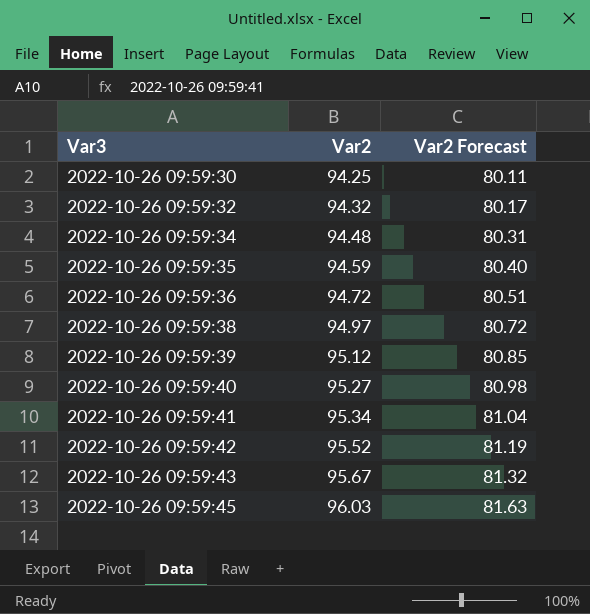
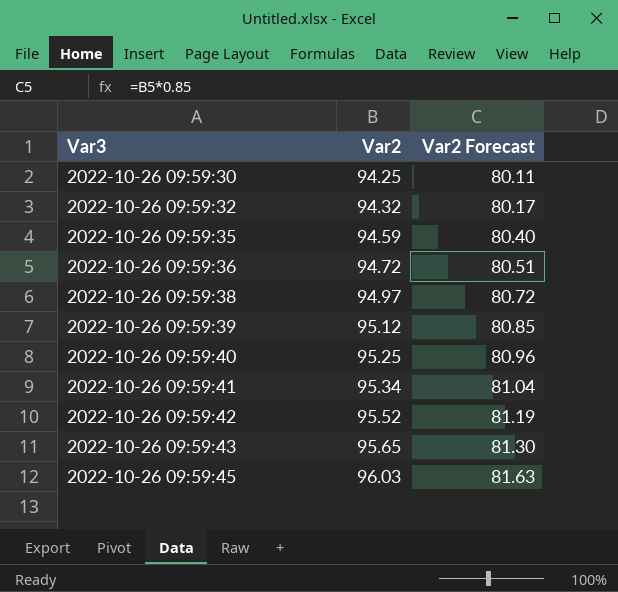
row 2022-10-26 09:59:34: 94.48 | 80.31 -> none
2022-10-26 09:59:40 | Var2: 95.27 -> 95.25
2022-10-26 09:59:40 | Var2 Forecast: 80.98 -> 80.96
2022-10-26 09:59:43 | Var2: 95.67 -> 95.65
2022-10-26 09:59:43 | Var2 Forecast: 81.32 -> 81.30

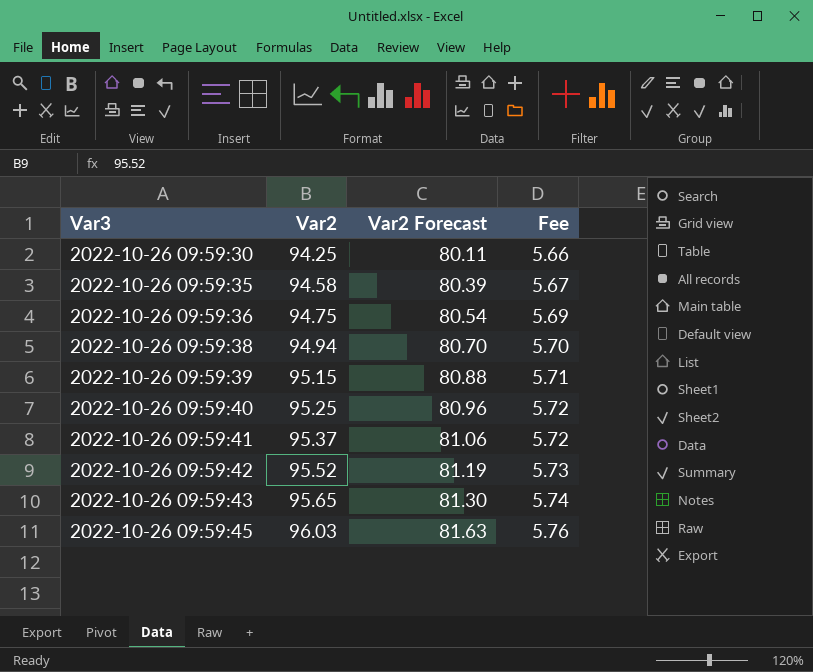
column Fee | formula: none -> [Var2] * 0.06
row 2022-10-26 09:59:32: 94.32 | 80.17 -> none
2022-10-26 09:59:35 | Var2: 94.59 -> 94.58
2022-10-26 09:59:35 | Var2 Forecast: 80.40 -> 80.39
2022-10-26 09:59:36 | Var2: 94.72 -> 94.75
2022-10-26 09:59:36 | Var2 Forecast: 80.51 -> 80.54
2022-10-26 09:59:38 | Var2: 94.97 -> 94.94
2022-10-26 09:59:38 | Var2 Forecast: 80.72 -> 80.70
2022-10-26 09:59:39 | Var2: 95.12 -> 95.15
2022-10-26 09:59:39 | Var2 Forecast: 80.85 -> 80.88
2022-10-26 09:59:41 | Var2: 95.34 -> 95.37
2022-10-26 09:59:41 | Var2 Forecast: 81.04 -> 81.06

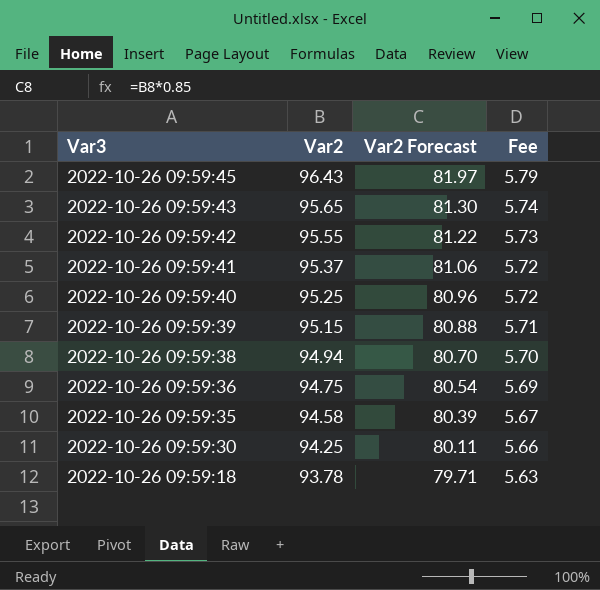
row order: Var3 ascending -> Var3 descending
2022-10-26 09:59:45 | Var2: 96.03 -> 96.43
2022-10-26 09:59:45 | Var2 Forecast: 81.63 -> 81.97
2022-10-26 09:59:45 | Fee: 5.76 -> 5.79
2022-10-26 09:59:42 | Var2: 95.52 -> 95.55
2022-10-26 09:59:42 | Var2 Forecast: 81.19 -> 81.22
row 2022-10-26 09:59:18: none -> 93.78 | 79.71 | 5.63

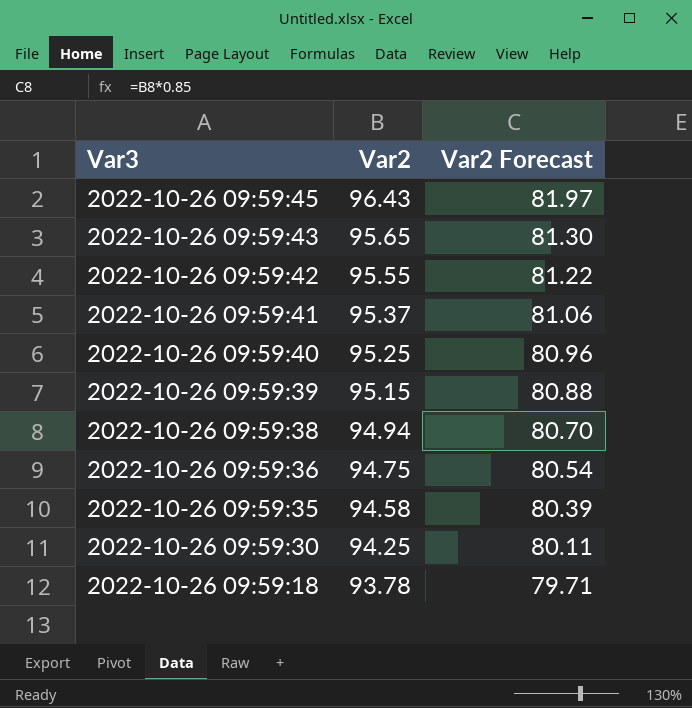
column Fee | formula: [Var2] * 0.06 -> none

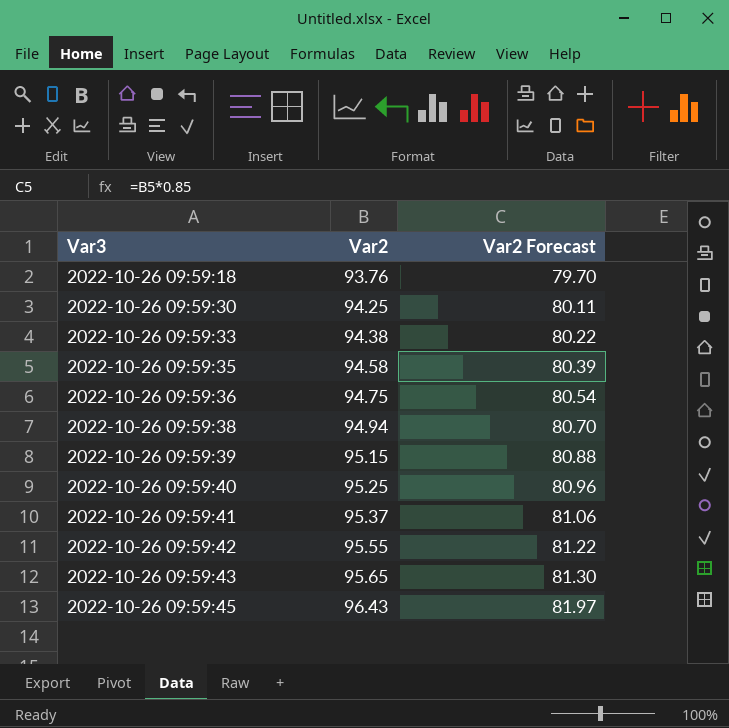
row order: Var3 descending -> Var3 ascending
2022-10-26 09:59:18 | Var2: 93.78 -> 93.76
2022-10-26 09:59:18 | Var2 Forecast: 79.71 -> 79.70
row 2022-10-26 09:59:33: none -> 94.38 | 80.22

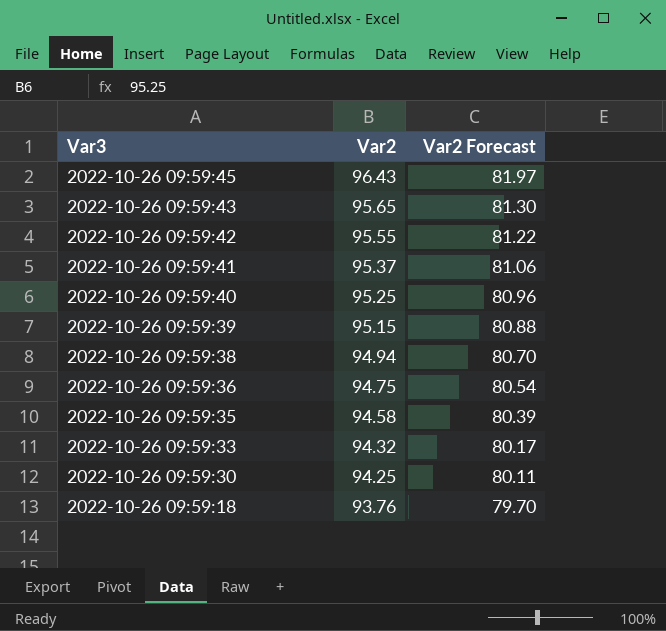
row order: Var3 ascending -> Var3 descending
2022-10-26 09:59:33 | Var2: 94.38 -> 94.32
2022-10-26 09:59:33 | Var2 Forecast: 80.22 -> 80.17

